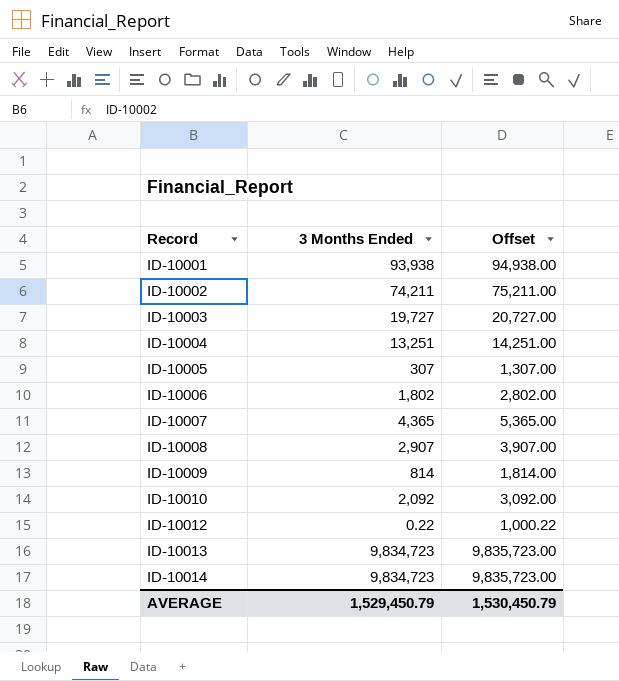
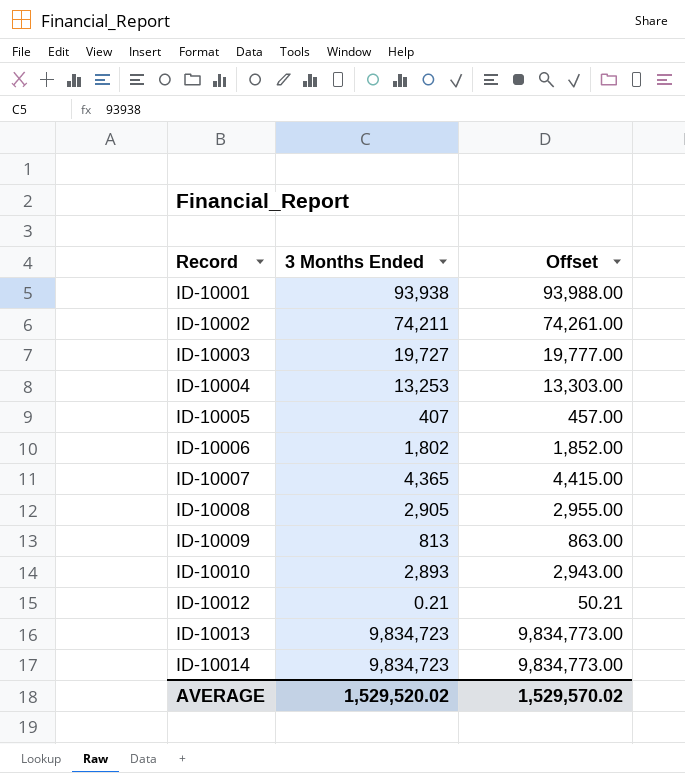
column Offset | formula: [3 Months Ended] + 1000 -> [3 Months Ended] + 50
ID-10004 | 3 Months Ended: 13,251 -> 13,253
ID-10005 | 3 Months Ended: 307 -> 407
ID-10008 | 3 Months Ended: 2,907 -> 2,905
ID-10009 | 3 Months Ended: 814 -> 813
ID-10010 | 3 Months Ended: 2,092 -> 2,893
ID-10012 | 3 Months Ended: 0.22 -> 0.21
AVERAGE | 3 Months Ended: 1,529,450.79 -> 1,529,520.02
AVERAGE | Offset: 1,530,450.79 -> 1,529,570.02

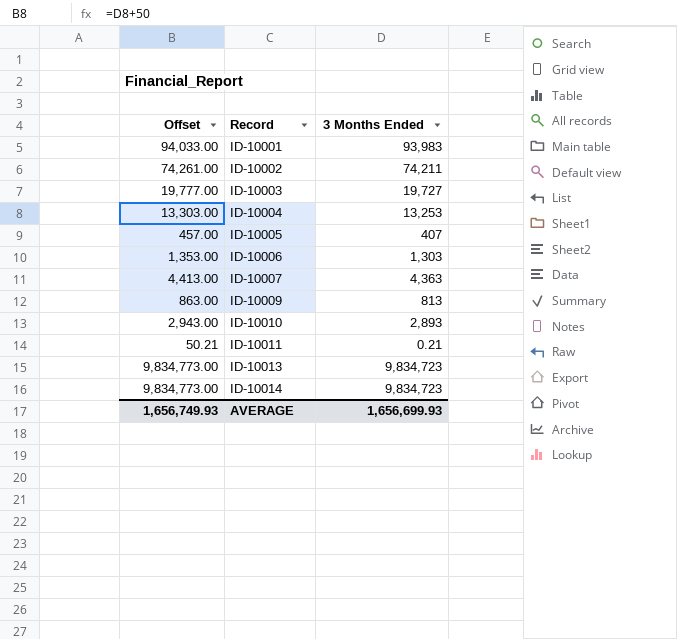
column Offset | position: 3 -> 1
row ID-10008: 2,905 | 2,955.00 -> none
row ID-10012: 0.21 | 50.21 -> none
ID-10001 | Offset: 93,988.00 -> 94,033.00
ID-10001 | 3 Months Ended: 93,938 -> 93,983
ID-10006 | Offset: 1,852.00 -> 1,353.00
ID-10006 | 3 Months Ended: 1,802 -> 1,303
ID-10007 | Offset: 4,415.00 -> 4,413.00
ID-10007 | 3 Months Ended: 4,365 -> 4,363
row ID-10011: none -> 50.21 | 0.21
AVERAGE | Offset: 1,529,570.02 -> 1,656,749.93
AVERAGE | 3 Months Ended: 1,529,520.02 -> 1,656,699.93

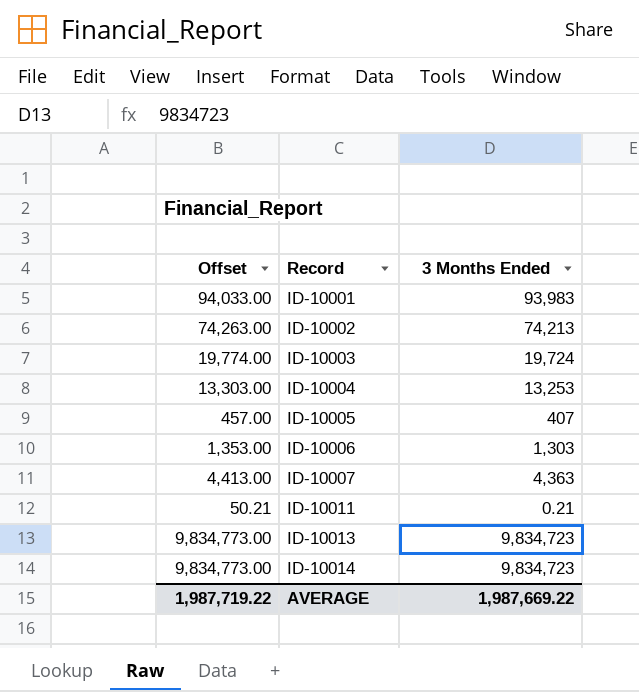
row ID-10009: 863.00 | 813 -> none
row ID-10010: 2,943.00 | 2,893 -> none
ID-10002 | Offset: 74,261.00 -> 74,263.00
ID-10002 | 3 Months Ended: 74,211 -> 74,213
ID-10003 | Offset: 19,777.00 -> 19,774.00
ID-10003 | 3 Months Ended: 19,727 -> 19,724
AVERAGE | Offset: 1,656,749.93 -> 1,987,719.22
AVERAGE | 3 Months Ended: 1,656,699.93 -> 1,987,669.22

